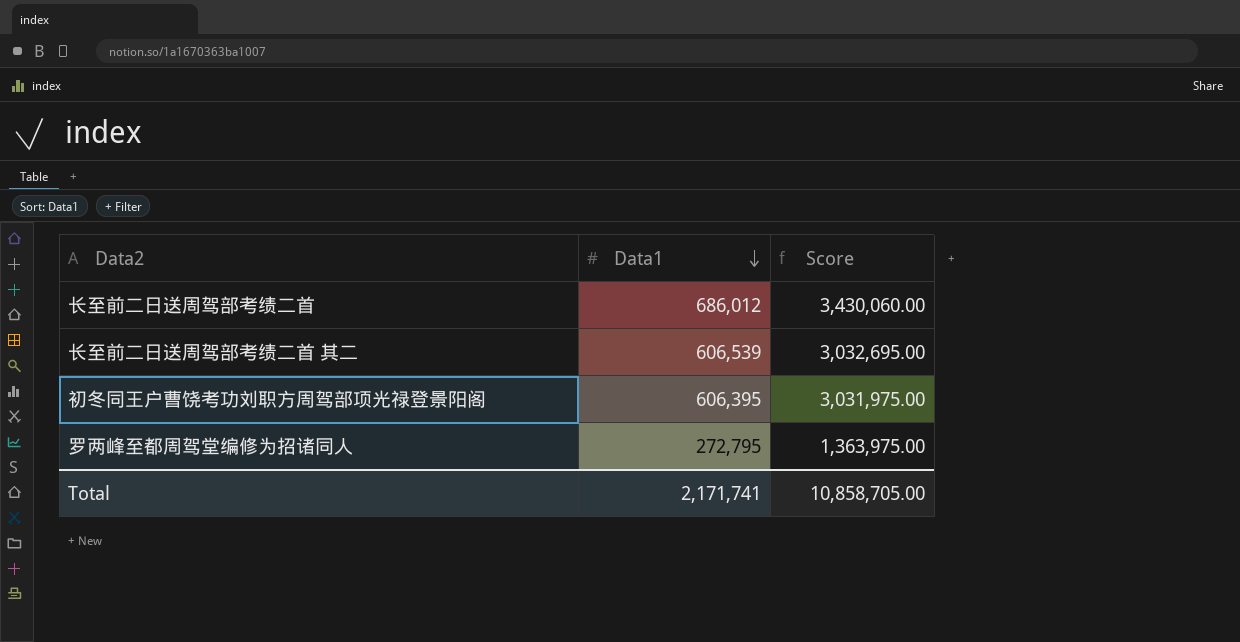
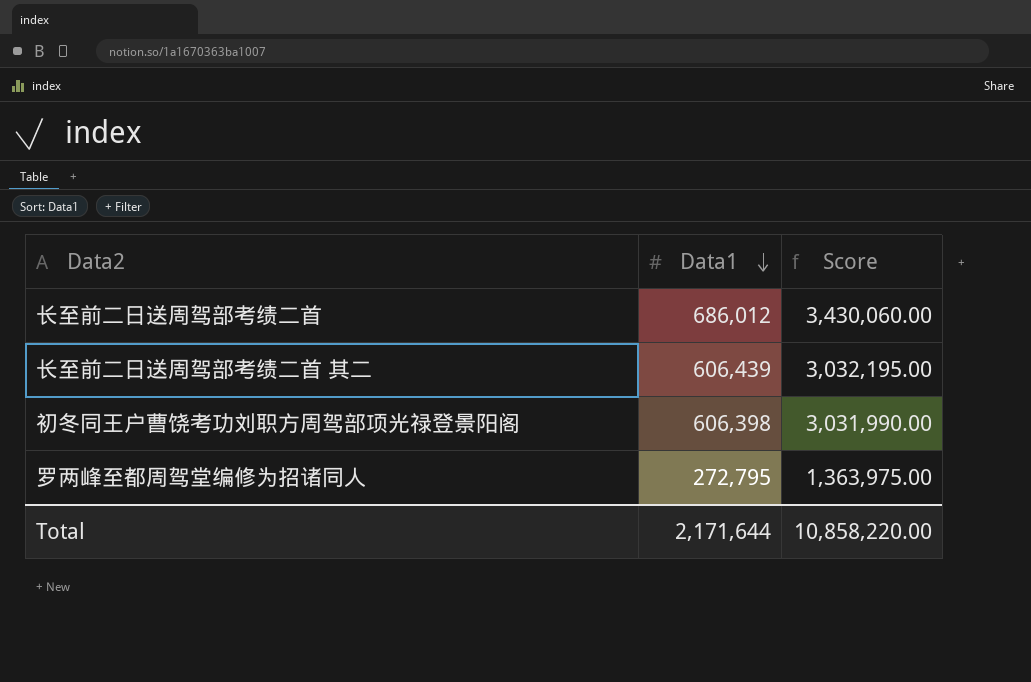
长至前二日送周驾部考绩二首 其二 | Data1: 606,539 -> 606,439
长至前二日送周驾部考绩二首 其二 | Score: 3,032,695.00 -> 3,032,195.00
初冬同王户曹饶考功刘职方周驾部项光禄登景阳阁 | Data1: 606,395 -> 606,398
初冬同王户曹饶考功刘职方周驾部项光禄登景阳阁 | Score: 3,031,975.00 -> 3,031,990.00
Total | Data1: 2,171,741 -> 2,171,644
Total | Score: 10,858,705.00 -> 10,858,220.00

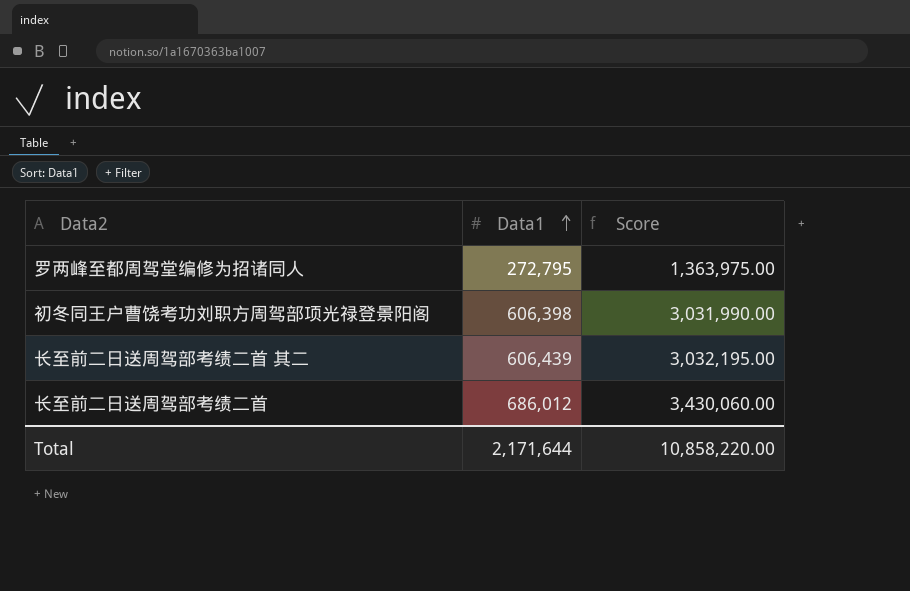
row order: Data1 descending -> Data1 ascending

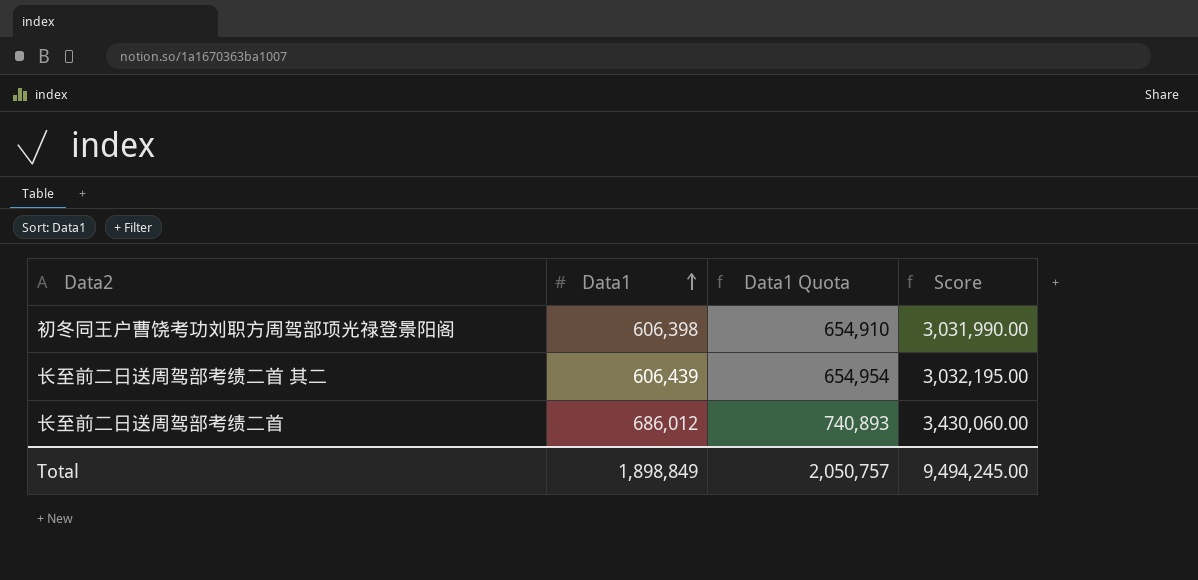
column Data1 Quota | formula: none -> [Data1] * 1.08
row 罗两峰至都周驾堂编修为招诸同人: 272,795 | 1,363,975.00 -> none
Total | Data1: 2,171,644 -> 1,898,849
Total | Score: 10,858,220.00 -> 9,494,245.00

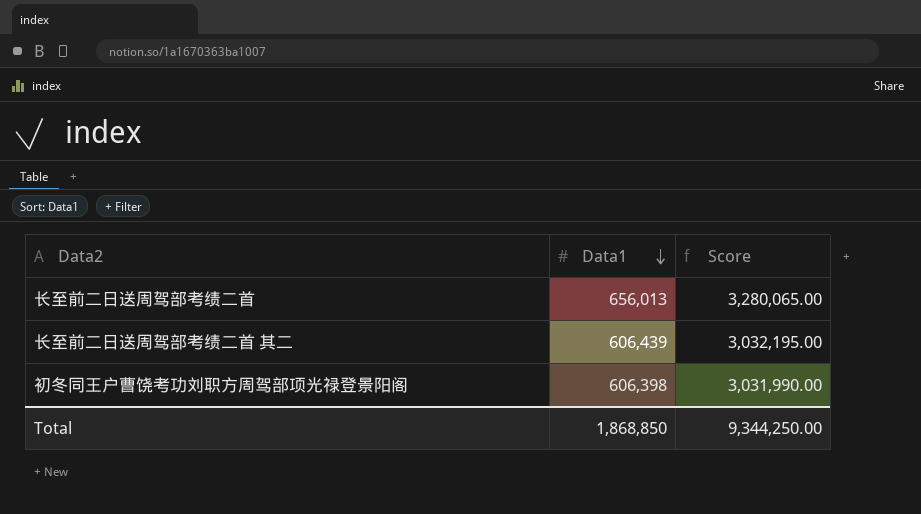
row order: Data1 ascending -> Data1 descending
column Data1 Quota | formula: [Data1] * 1.08 -> none
长至前二日送周驾部考绩二首 | Data1: 686,012 -> 656,013
长至前二日送周驾部考绩二首 | Score: 3,430,060.00 -> 3,280,065.00
Total | Data1: 1,898,849 -> 1,868,850
Total | Score: 9,494,245.00 -> 9,344,250.00

